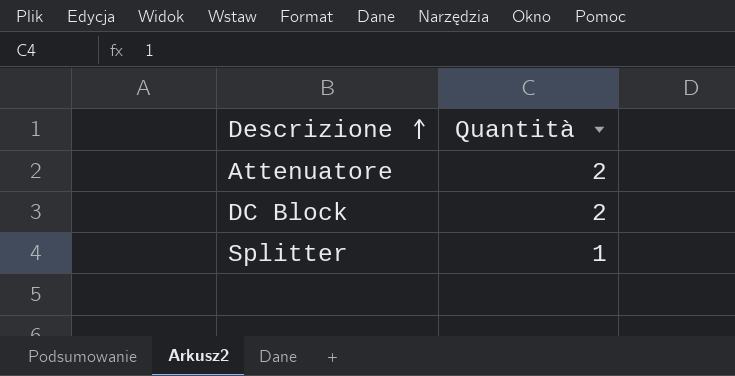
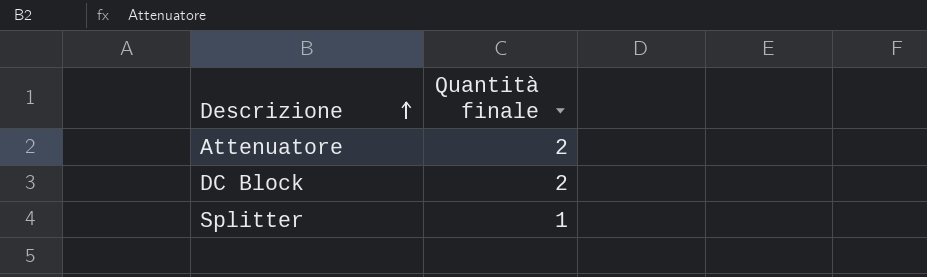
column name: Quantità -> Quantità finale

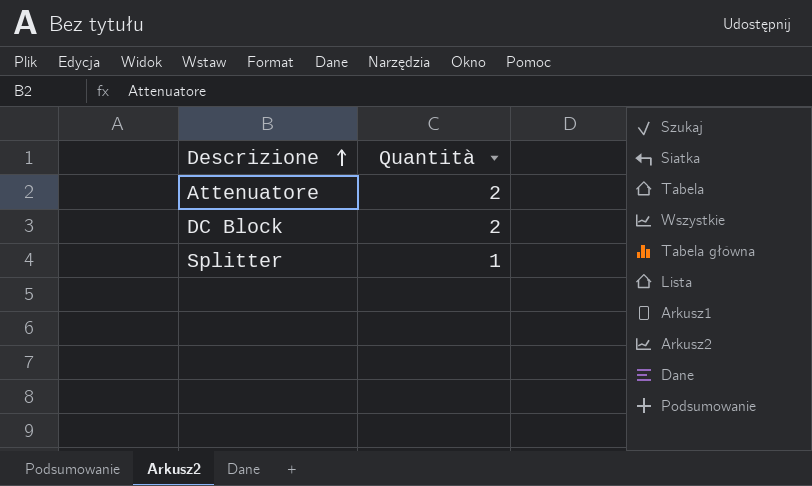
column name: Quantità finale -> Quantità

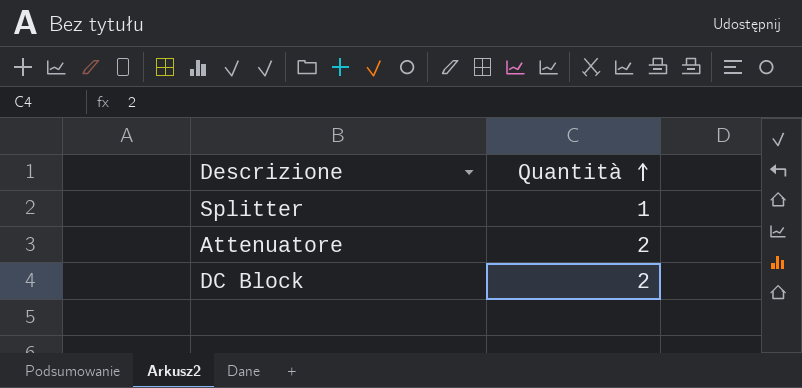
row order: Descrizione ascending -> Quantità ascending

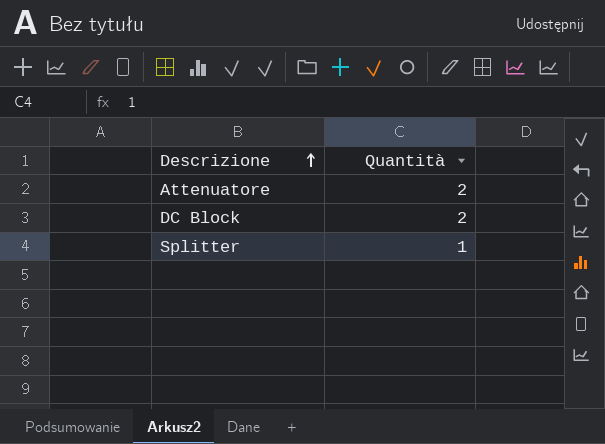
row order: Quantità ascending -> Descrizione ascending

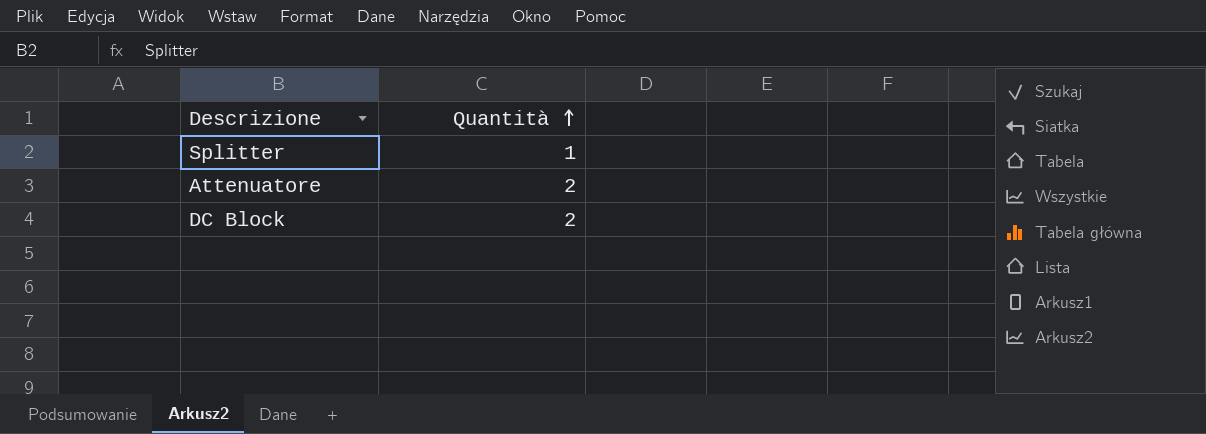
row order: Descrizione ascending -> Quantità ascending

